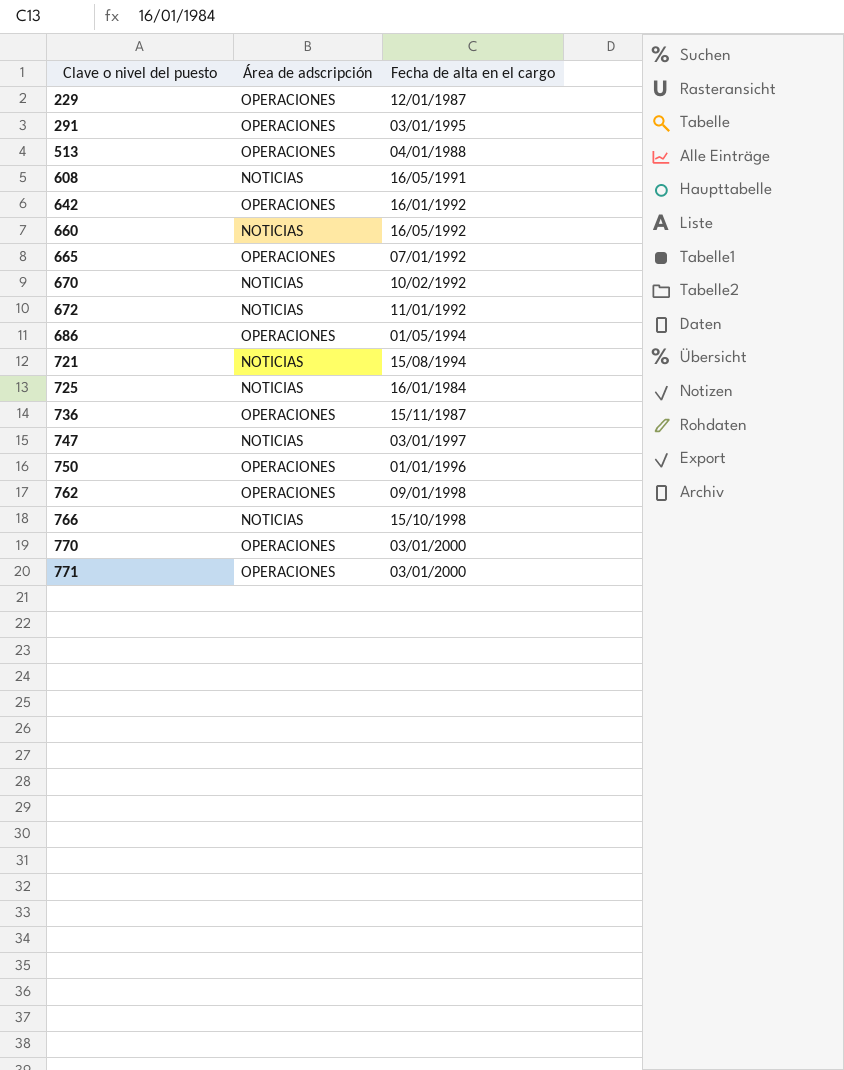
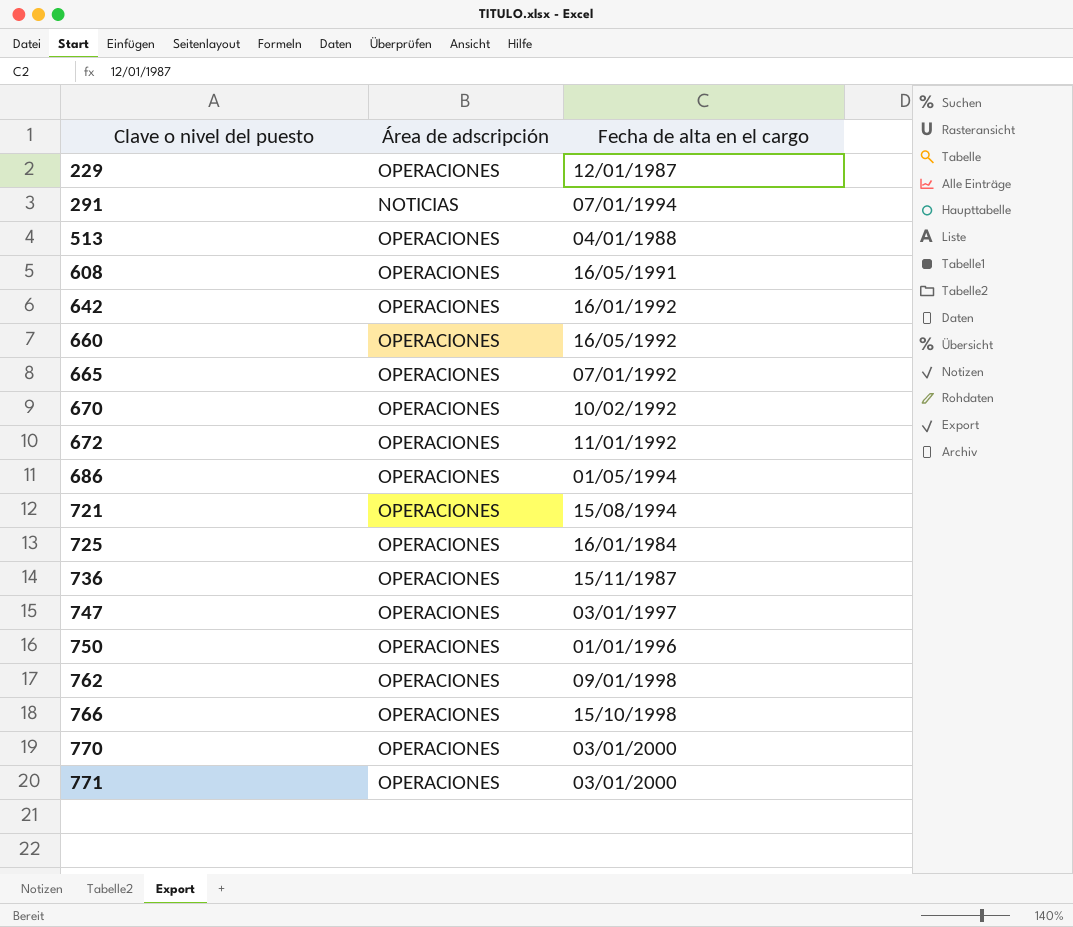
291 | Área de adscripción: OPERACIONES -> NOTICIAS
291 | Fecha de alta en el cargo: 03/01/1995 -> 07/01/1994
608 | Área de adscripción: NOTICIAS -> OPERACIONES
660 | Área de adscripción: NOTICIAS -> OPERACIONES
670 | Área de adscripción: NOTICIAS -> OPERACIONES
672 | Área de adscripción: NOTICIAS -> OPERACIONES
721 | Área de adscripción: NOTICIAS -> OPERACIONES
725 | Área de adscripción: NOTICIAS -> OPERACIONES
747 | Área de adscripción: NOTICIAS -> OPERACIONES
766 | Área de adscripción: NOTICIAS -> OPERACIONES

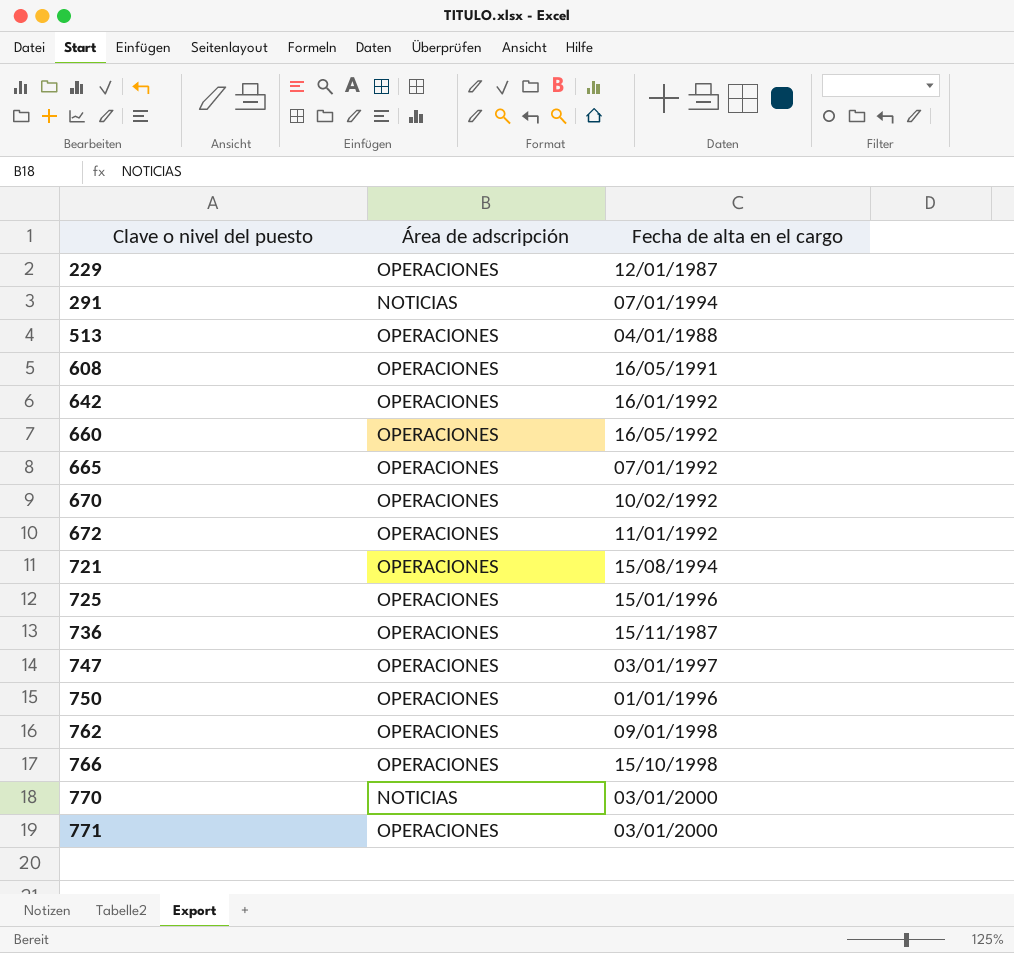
row 686: OPERACIONES | 01/05/1994 -> none
725 | Fecha de alta en el cargo: 16/01/1984 -> 15/01/1996
770 | Área de adscripción: OPERACIONES -> NOTICIAS

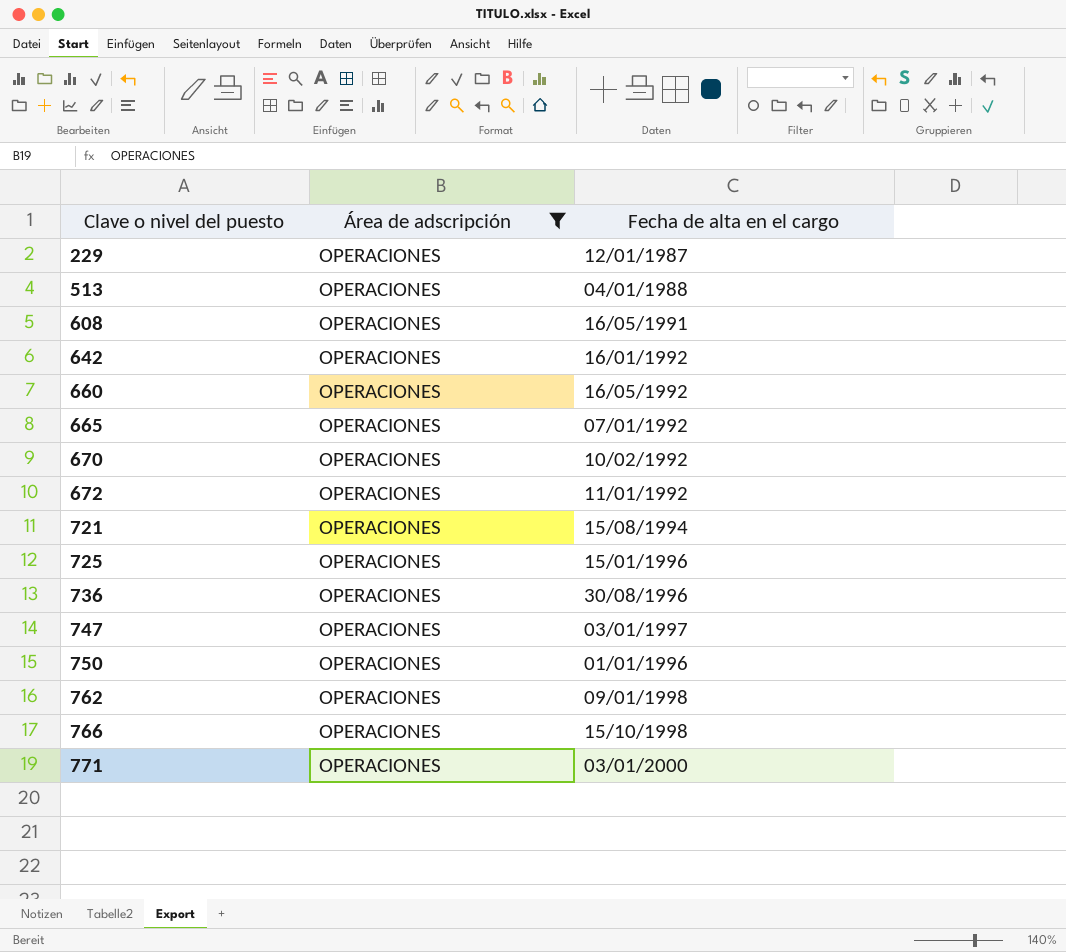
filter: none -> Área de adscripción = OPERACIONES
736 | Fecha de alta en el cargo: 15/11/1987 -> 30/08/1996

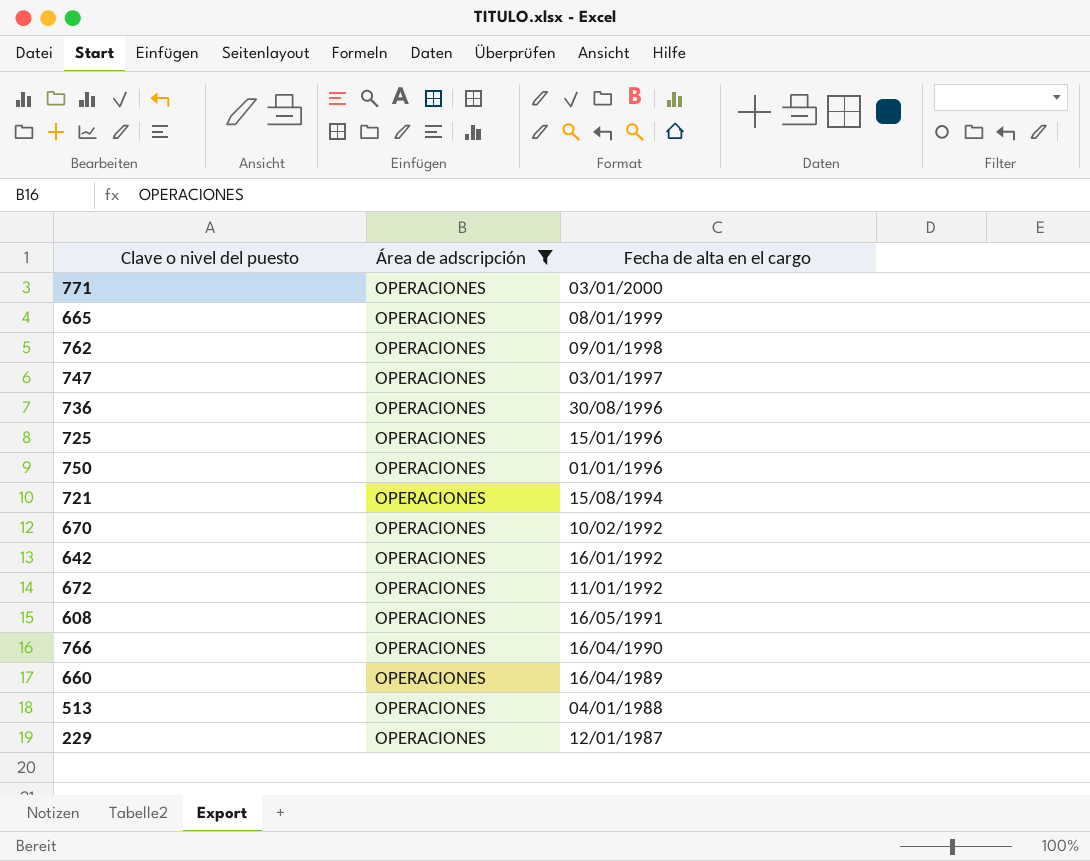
row order: Clave o nivel del puesto ascending -> Fecha de alta en el cargo descending
665 | Fecha de alta en el cargo: 07/01/1992 -> 08/01/1999
766 | Fecha de alta en el cargo: 15/10/1998 -> 16/04/1990
660 | Fecha de alta en el cargo: 16/05/1992 -> 16/04/1989

